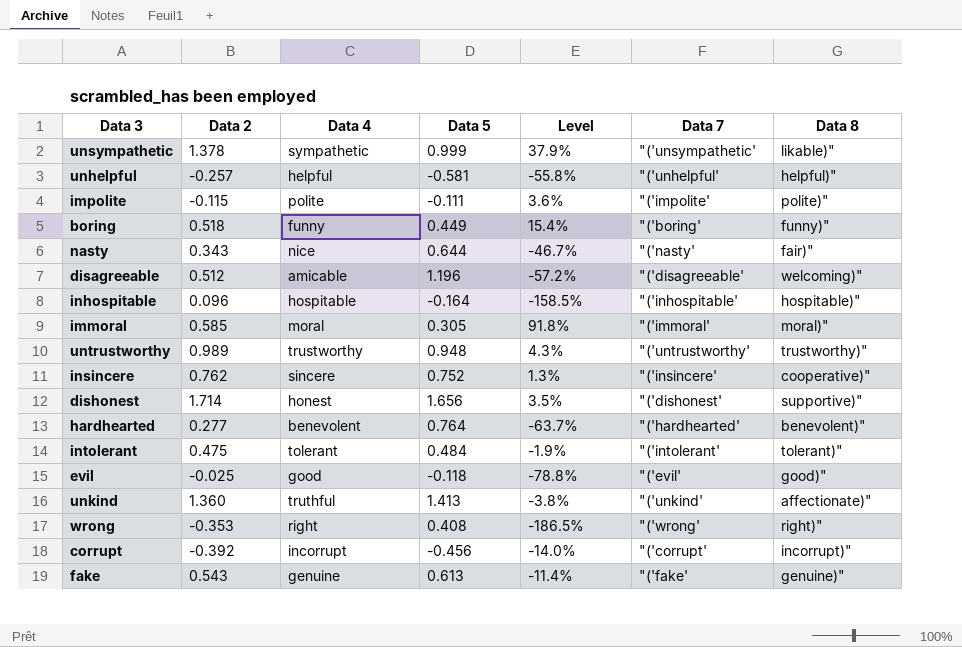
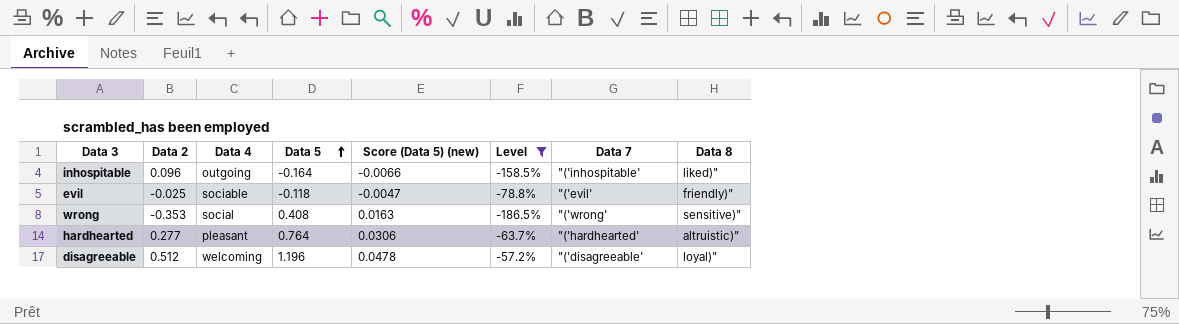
filter: none -> Level <= -57.2%
row order: none -> Data 5 ascending
column Score (Data 5) (new) | formula: none -> [Data 5] * 0.04
inhospitable | Data 4: hospitable -> outgoing
inhospitable | Data 8: hospitable)" -> liked)"
evil | Data 4: good -> sociable
evil | Data 8: good)" -> friendly)"
wrong | Data 4: right -> social
wrong | Data 8: right)" -> sensitive)"
hardhearted | Data 4: benevolent -> pleasant
hardhearted | Data 8: benevolent)" -> altruistic)"
disagreeable | Data 4: amicable -> welcoming
disagreeable | Data 8: welcoming)" -> loyal)"

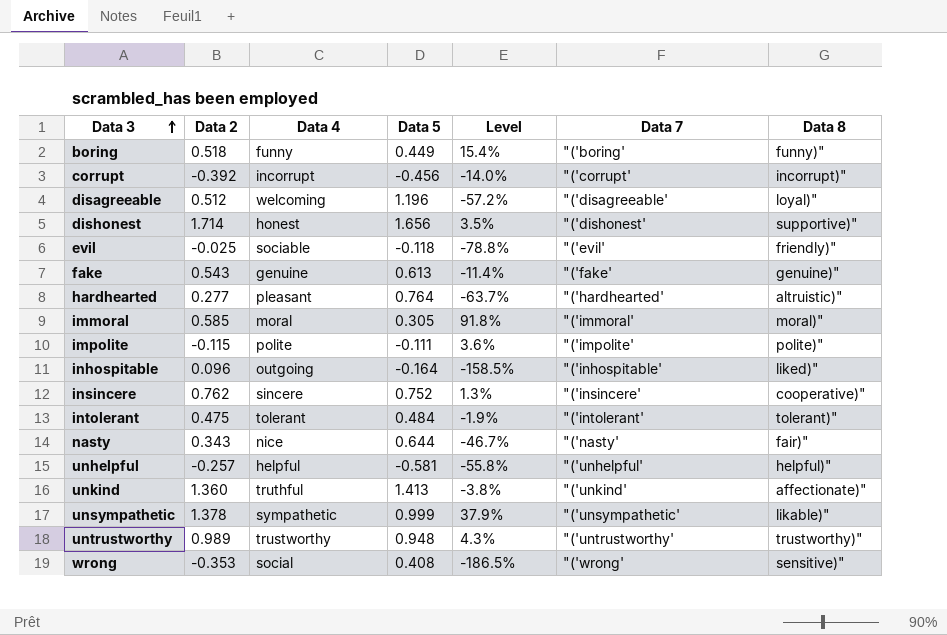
filter: Level <= -57.2% -> none
row order: Data 5 ascending -> Data 3 ascending
column Score (Data 5) (new) | formula: [Data 5] * 0.04 -> none

